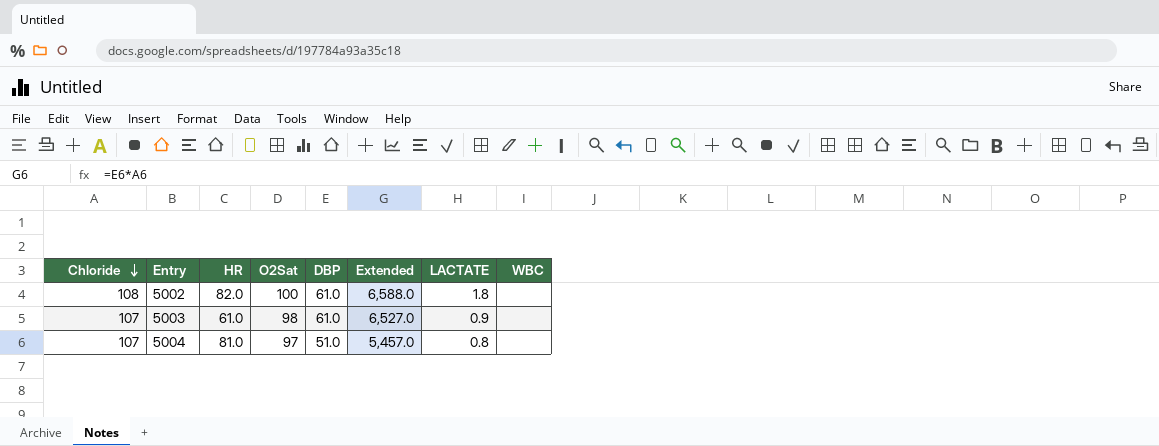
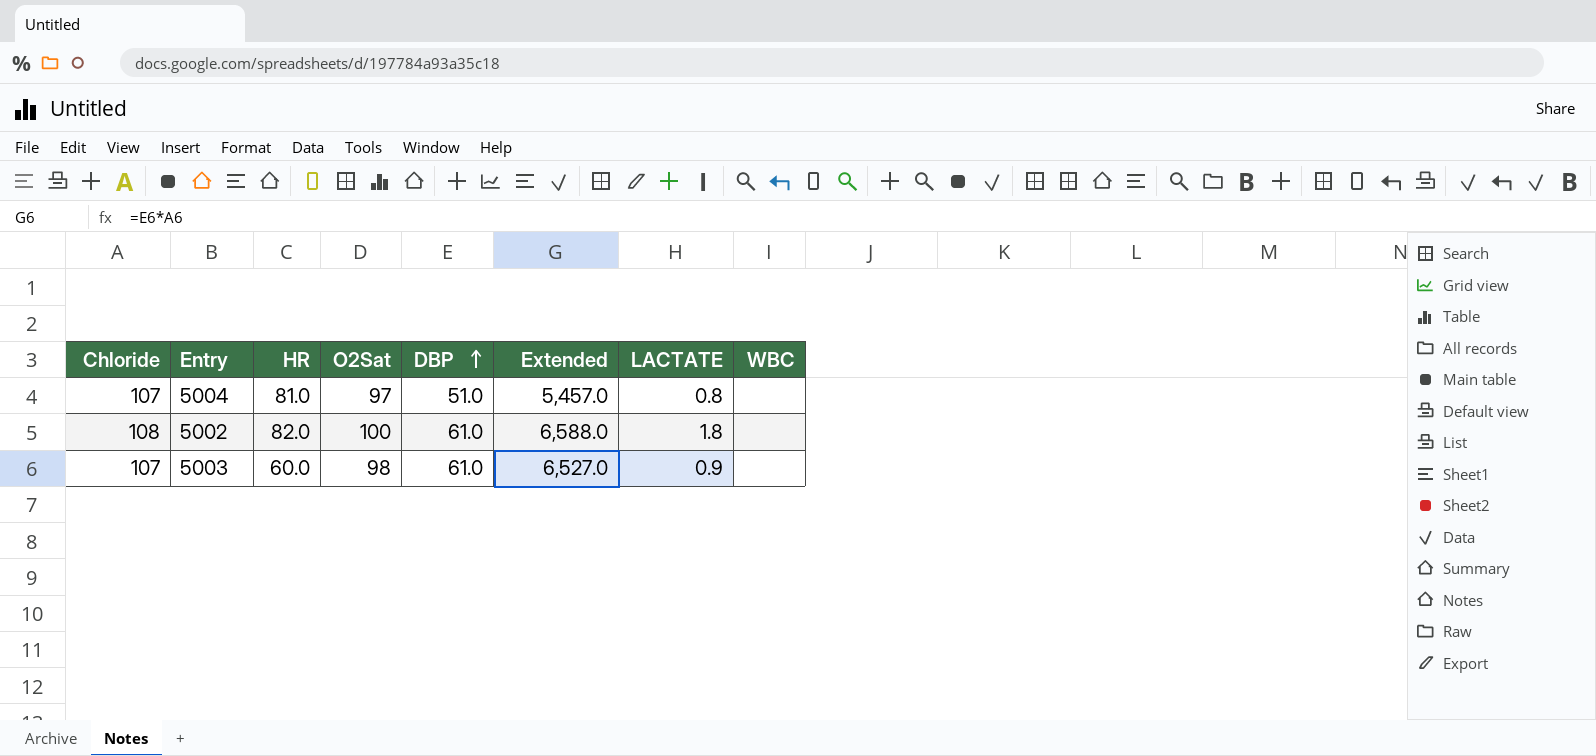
row order: Chloride descending -> DBP ascending
5003 | HR: 61.0 -> 60.0

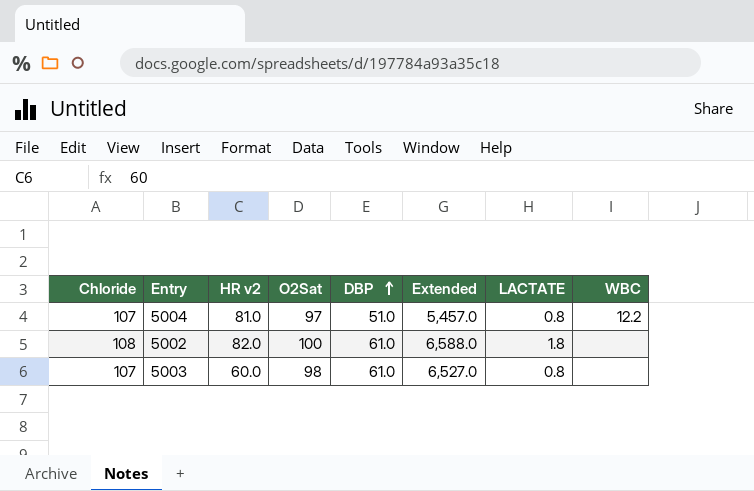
column name: HR -> HR v2
5004 | WBC: none -> 12.2
5003 | LACTATE: 0.9 -> 0.8

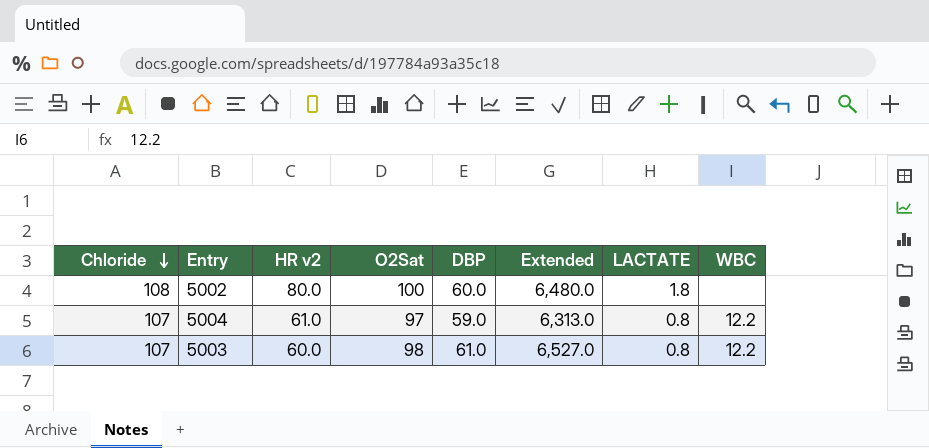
row order: DBP ascending -> Chloride descending
5002 | HR v2: 82.0 -> 80.0
5002 | DBP: 61.0 -> 60.0
5002 | Extended: 6,588.0 -> 6,480.0
5004 | HR v2: 81.0 -> 61.0
5004 | DBP: 51.0 -> 59.0
5004 | Extended: 5,457.0 -> 6,313.0
5003 | WBC: none -> 12.2

